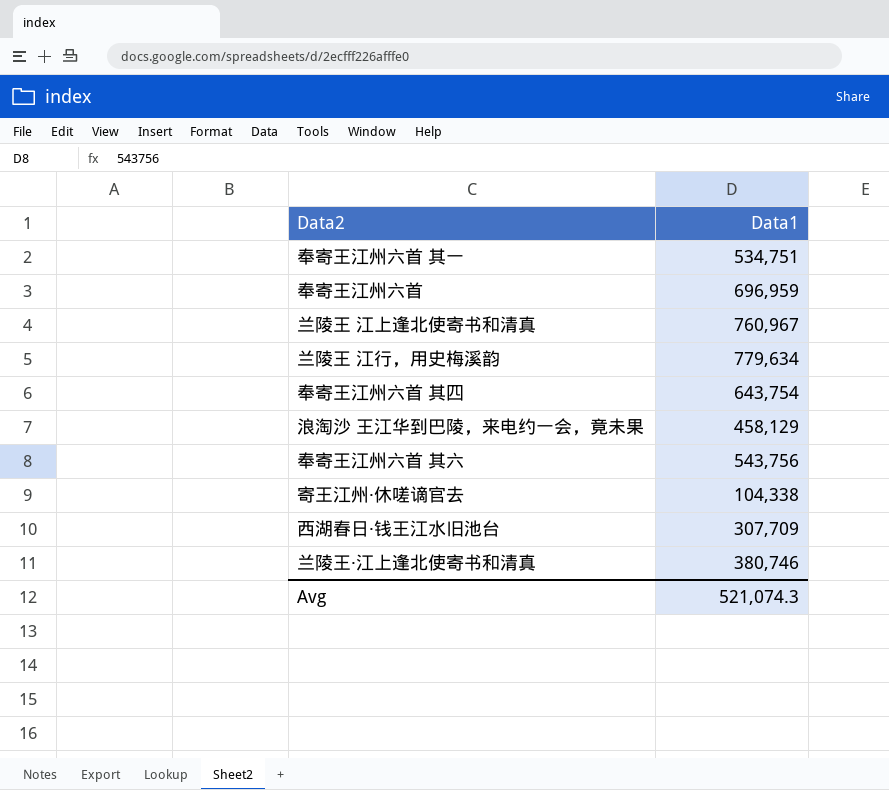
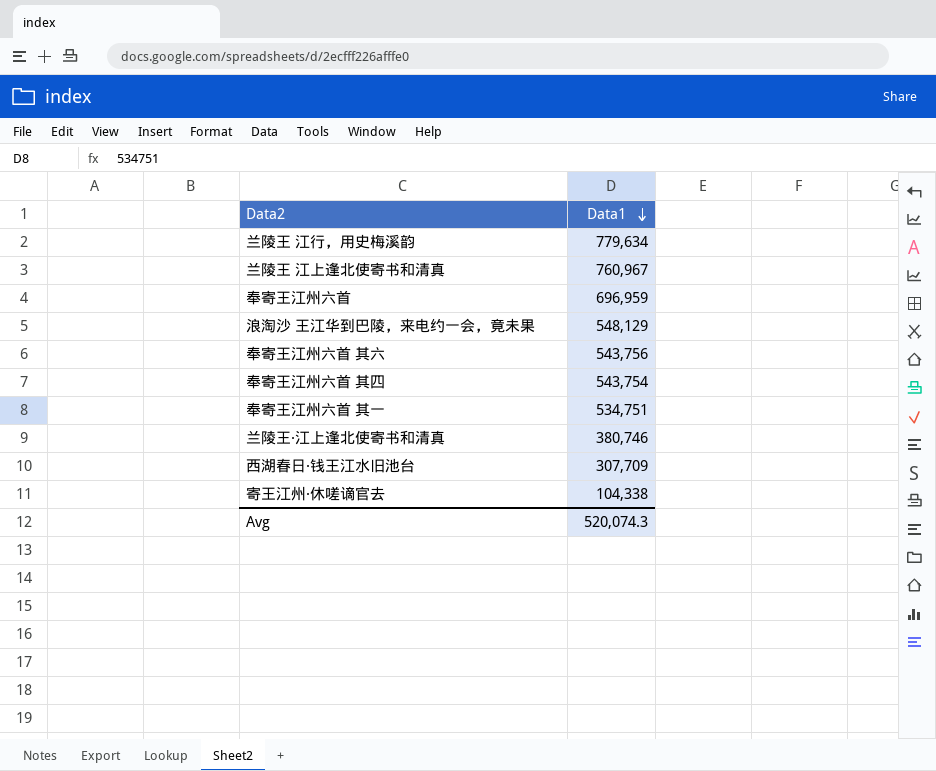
row order: none -> Data1 descending
浪淘沙 王江华到巴陵，来电约一会，竟未果 | Data1: 458,129 -> 548,129
奉寄王江州六首 其四 | Data1: 643,754 -> 543,754
Avg | Data1: 521,074.3 -> 520,074.3

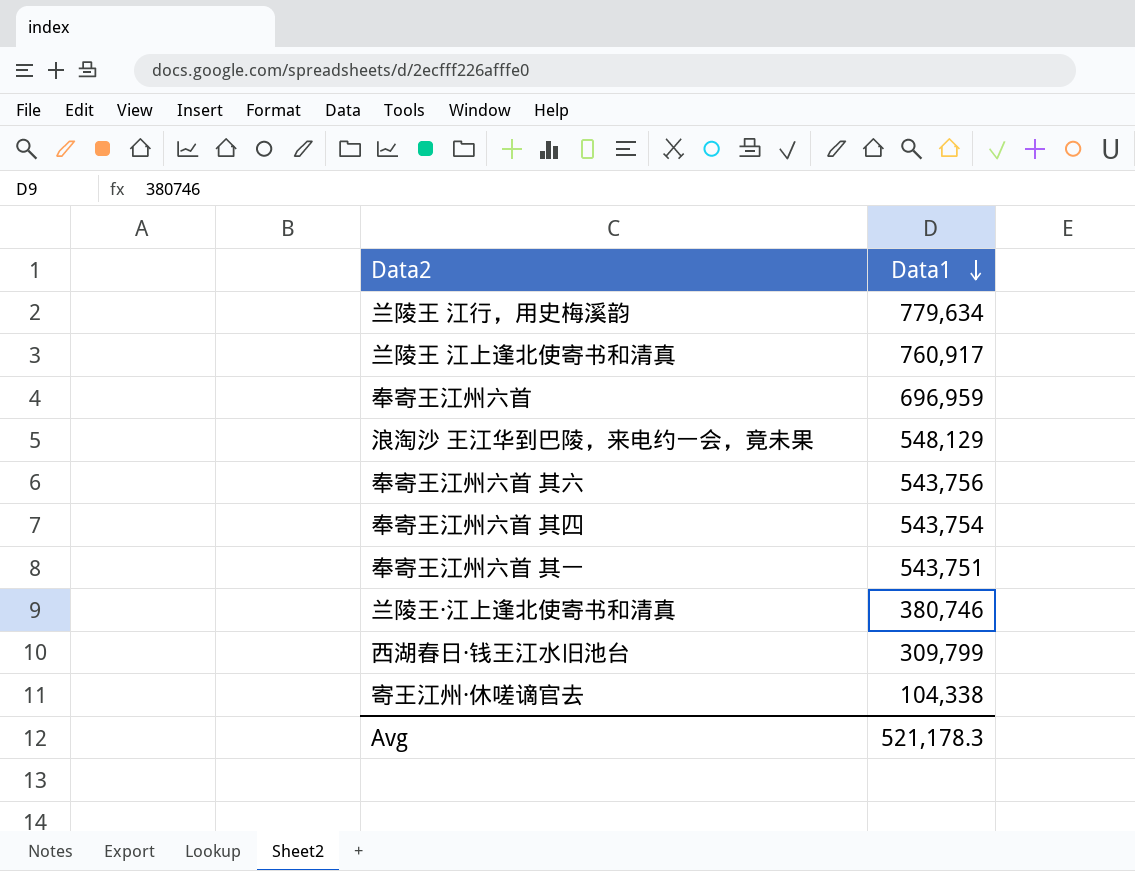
兰陵王 江上逢北使寄书和清真 | Data1: 760,967 -> 760,917
奉寄王江州六首 其一 | Data1: 534,751 -> 543,751
西湖春日·钱王江水旧池台 | Data1: 307,709 -> 309,799
Avg | Data1: 520,074.3 -> 521,178.3

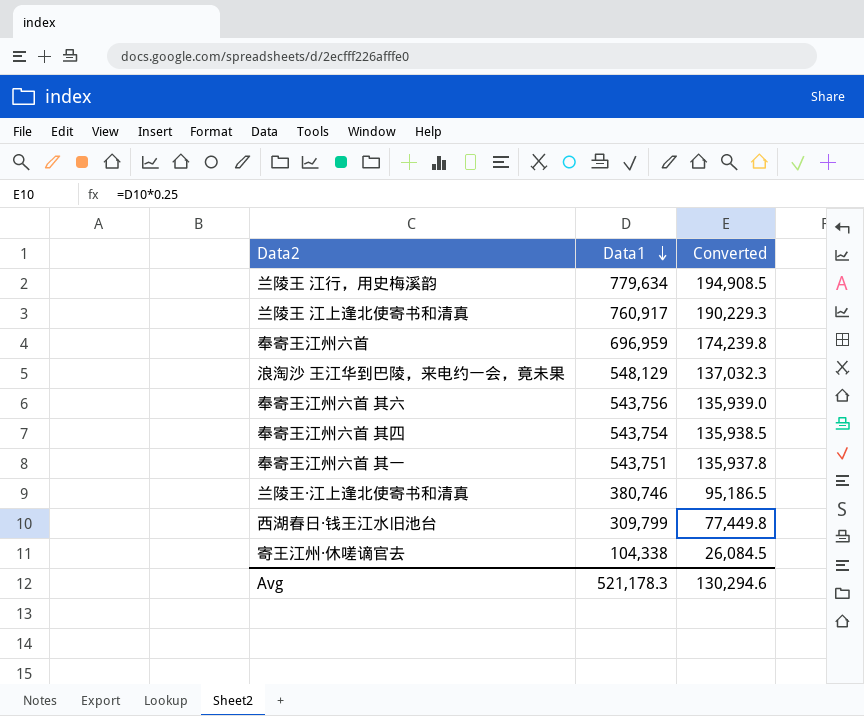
column Converted | formula: none -> [Data1] * 0.25

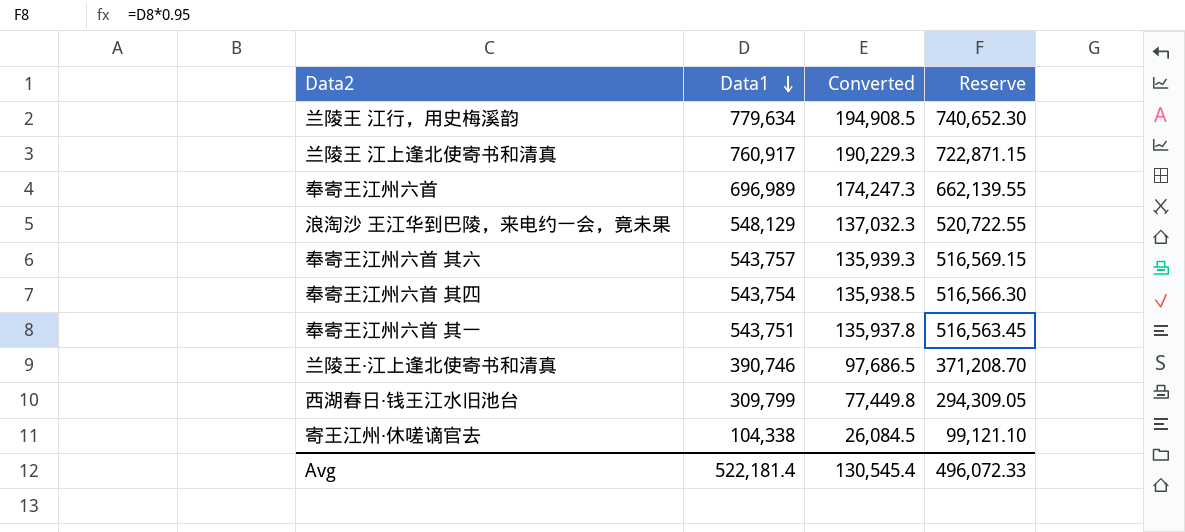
column Reserve | formula: none -> [Data1] * 0.95
奉寄王江州六首 | Data1: 696,959 -> 696,989
奉寄王江州六首 | Converted: 174,239.8 -> 174,247.3
奉寄王江州六首 其六 | Data1: 543,756 -> 543,757
奉寄王江州六首 其六 | Converted: 135,939.0 -> 135,939.3
兰陵王·江上逢北使寄书和清真 | Data1: 380,746 -> 390,746
兰陵王·江上逢北使寄书和清真 | Converted: 95,186.5 -> 97,686.5
Avg | Data1: 521,178.3 -> 522,181.4
Avg | Converted: 130,294.6 -> 130,545.4

